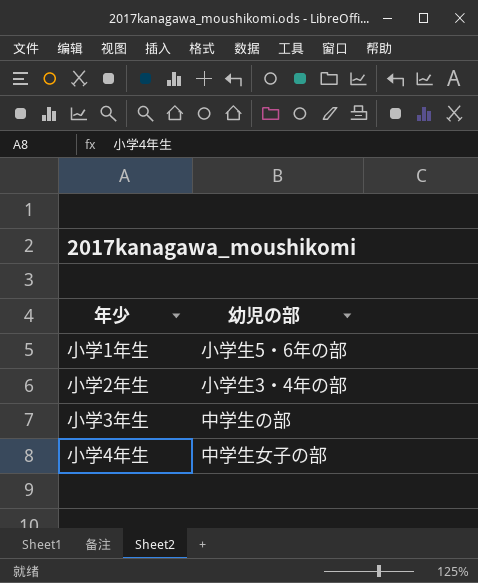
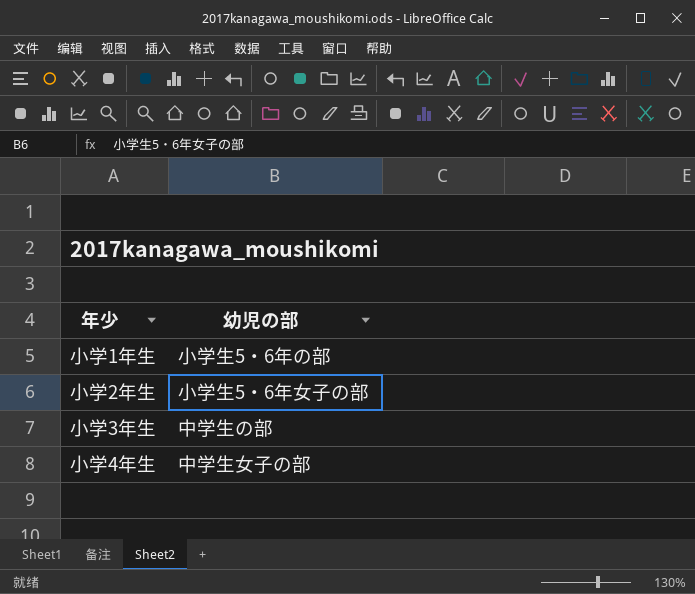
小学2年生 | 幼児の部: 小学生3・4年の部 -> 小学生5・6年女子の部

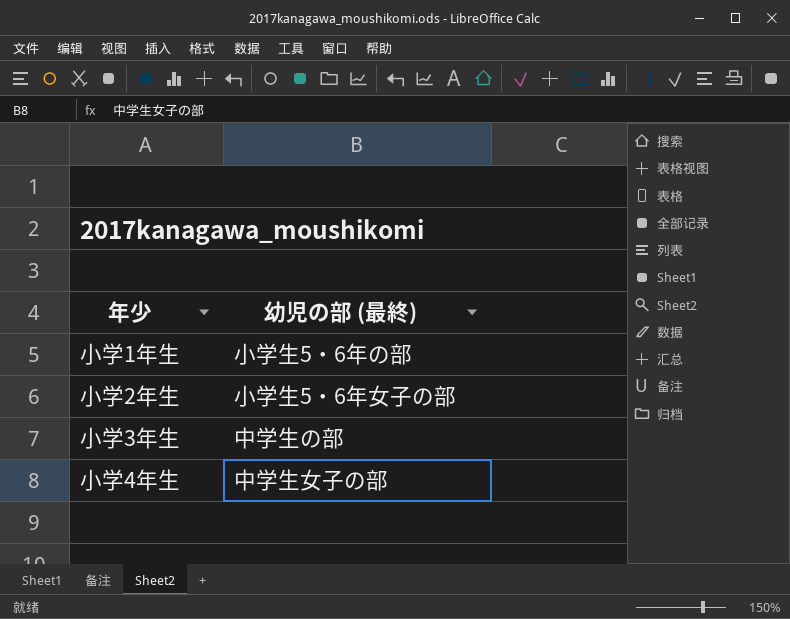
column name: 幼児の部 -> 幼児の部 (最終)

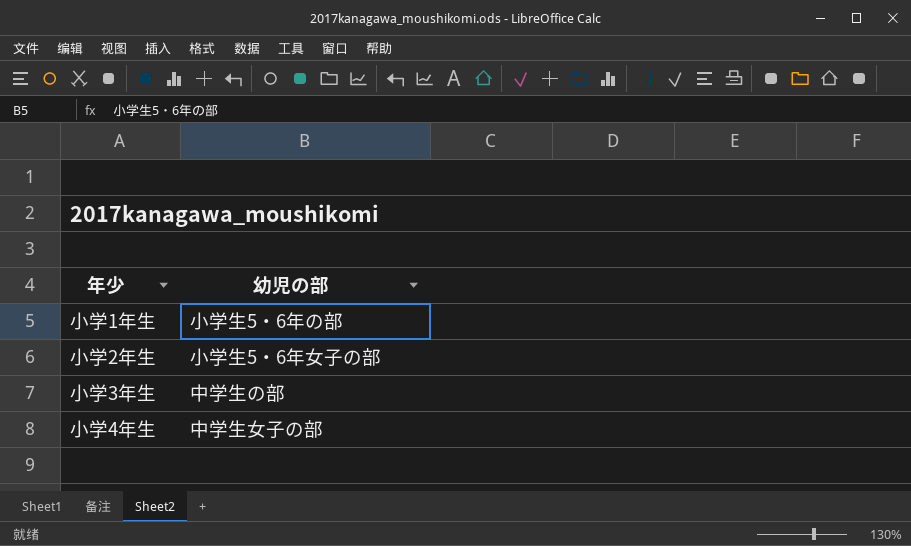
column name: 幼児の部 (最終) -> 幼児の部

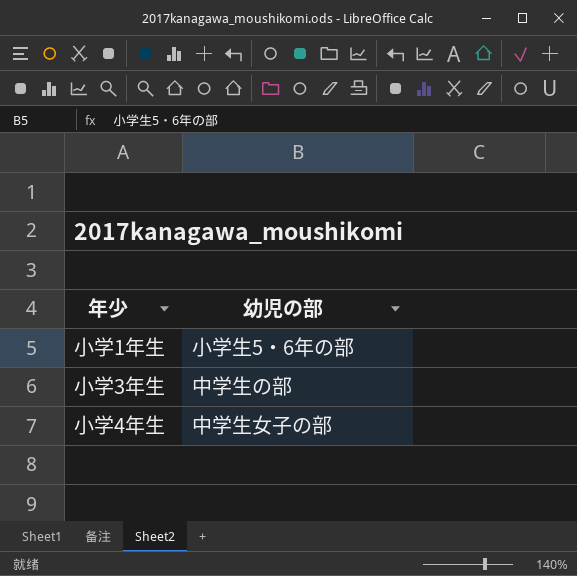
row 小学2年生: 小学生5・6年女子の部 -> none

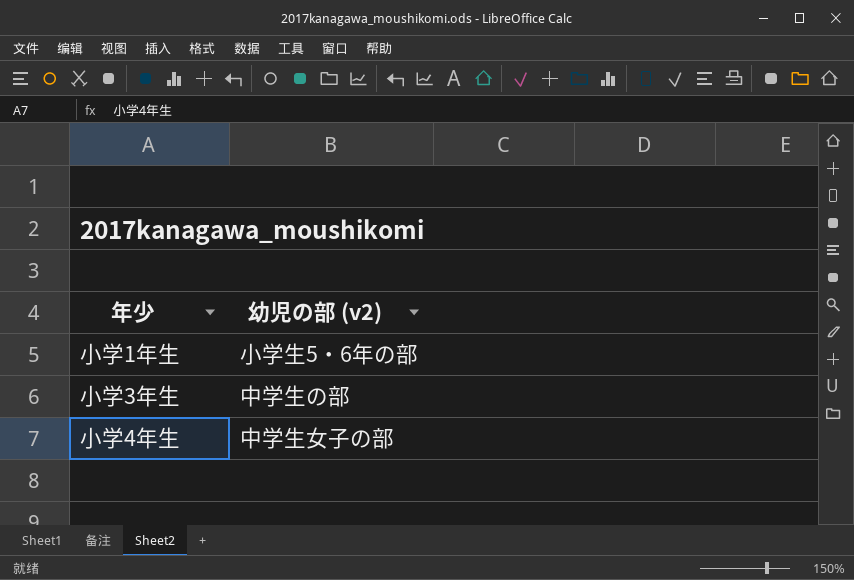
column name: 幼児の部 -> 幼児の部 (v2)

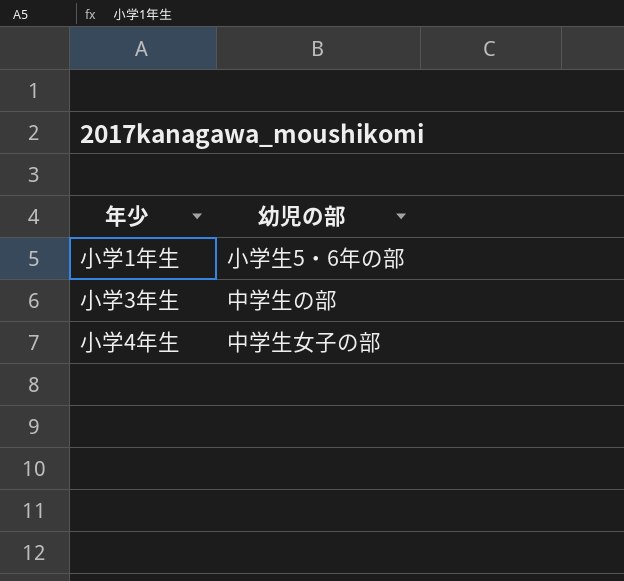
column name: 幼児の部 (v2) -> 幼児の部

